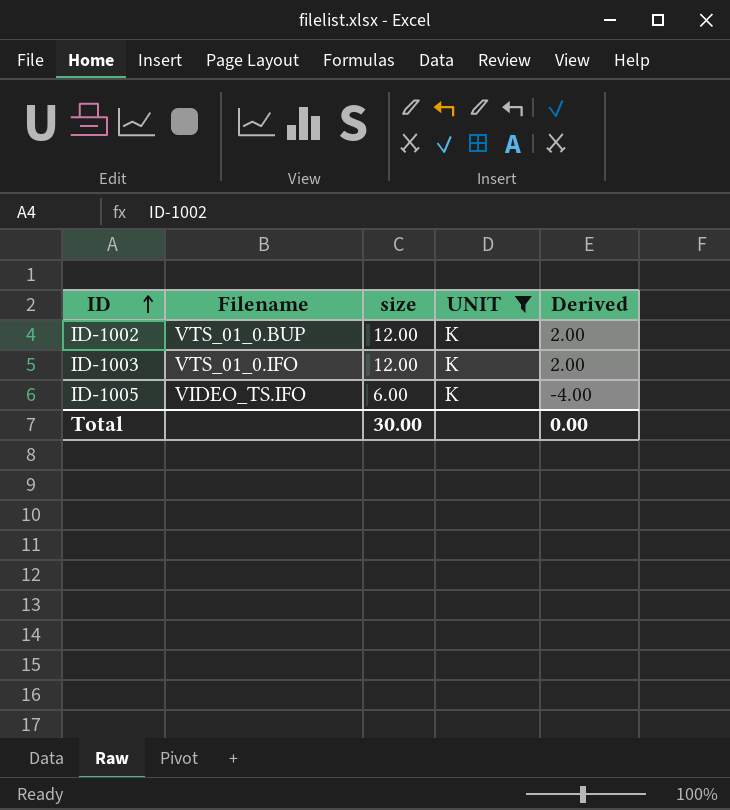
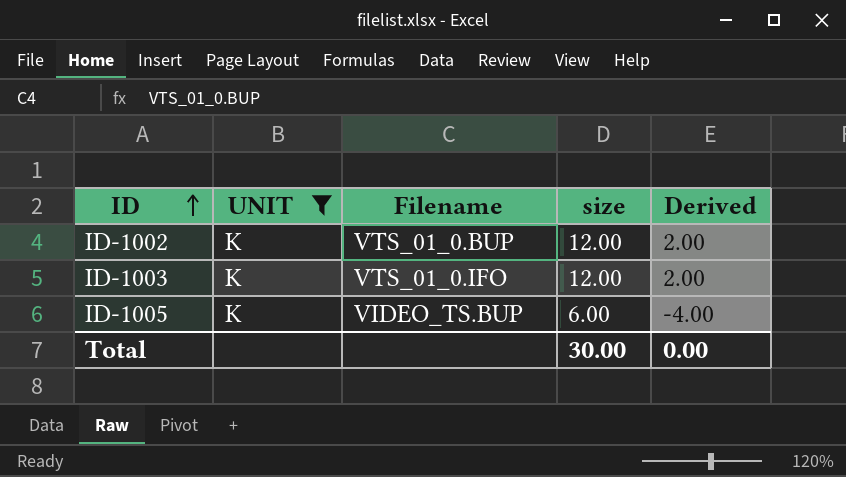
column UNIT | position: 4 -> 2
ID-1005 | Filename: VIDEO_TS.IFO -> VIDEO_TS.BUP

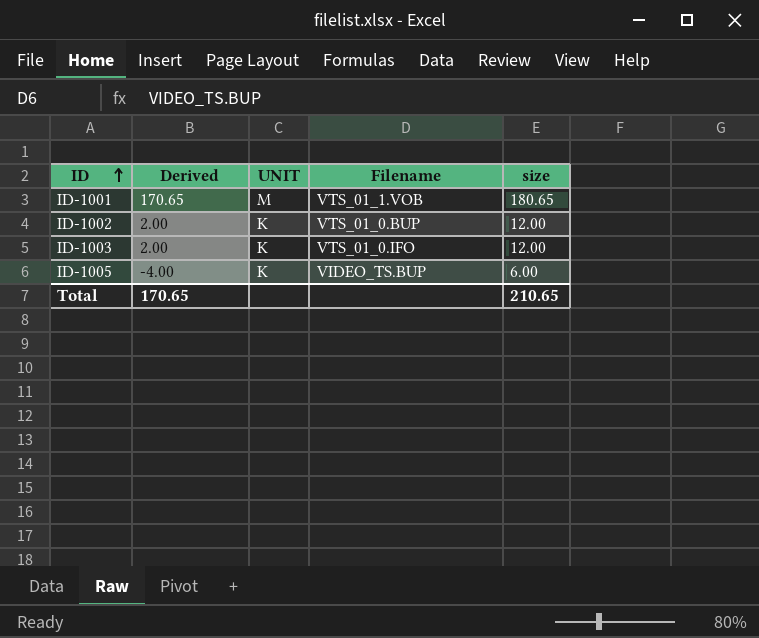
filter: UNIT = K -> none
column Derived | position: 5 -> 2
Total | Derived: 0.00 -> 170.65
Total | size: 30.00 -> 210.65

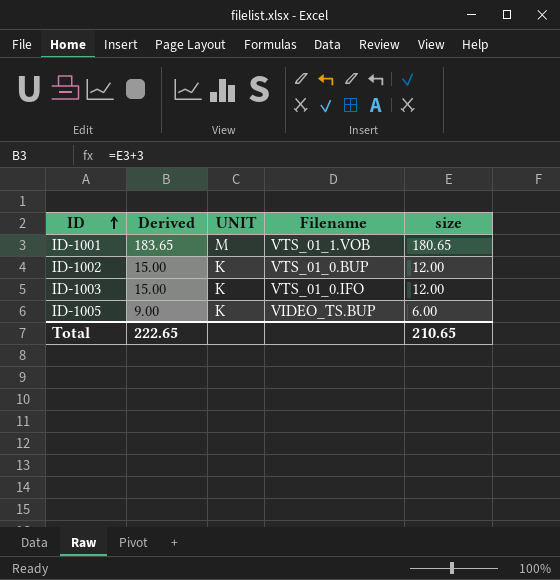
column Derived | formula: [size] - 10 -> [size] + 3
Total | Derived: 170.65 -> 222.65

